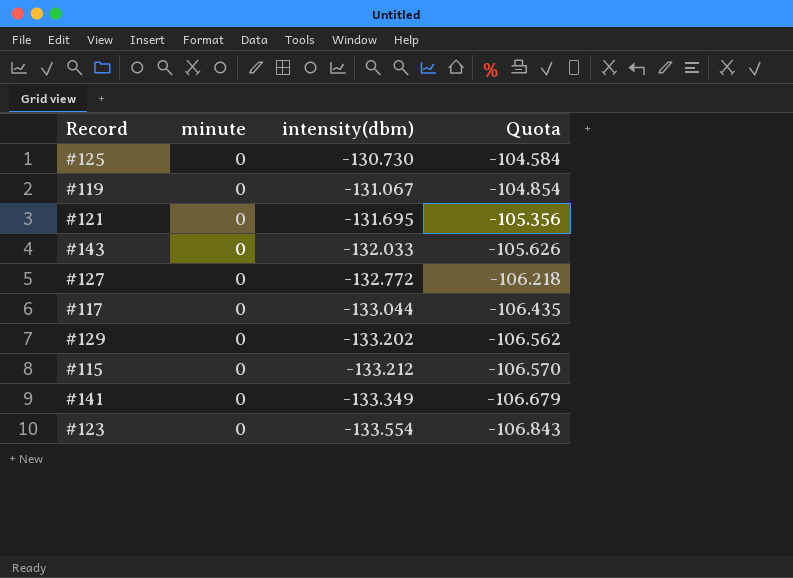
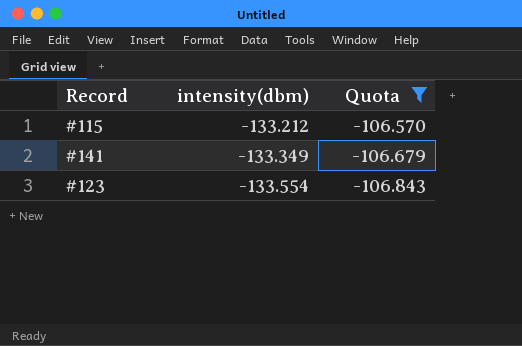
filter: none -> Quota <= -106.570
column minute | position: 2 -> none

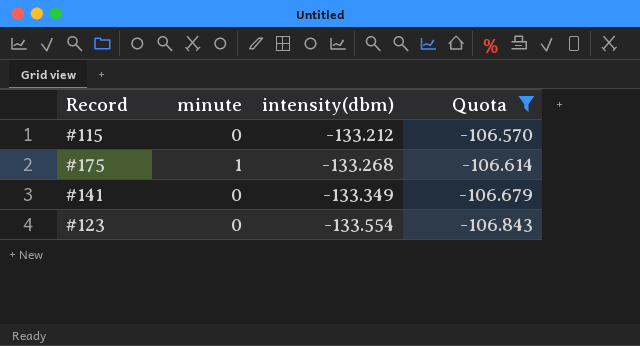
column minute | position: none -> 2
row #175: none -> 1 | -133.268 | -106.614

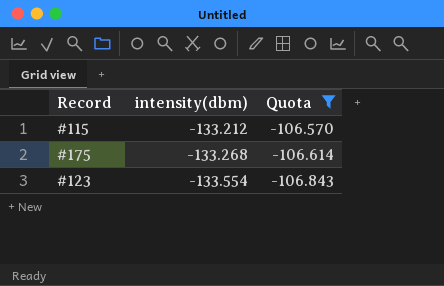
column minute | position: 2 -> none
row #141: 0 | -133.349 | -106.679 -> none

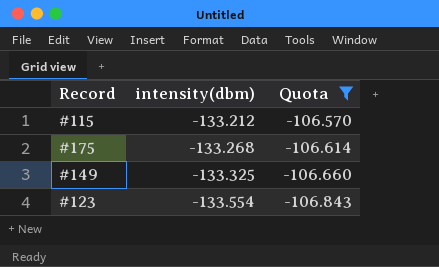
row #149: none -> -133.325 | -106.660

